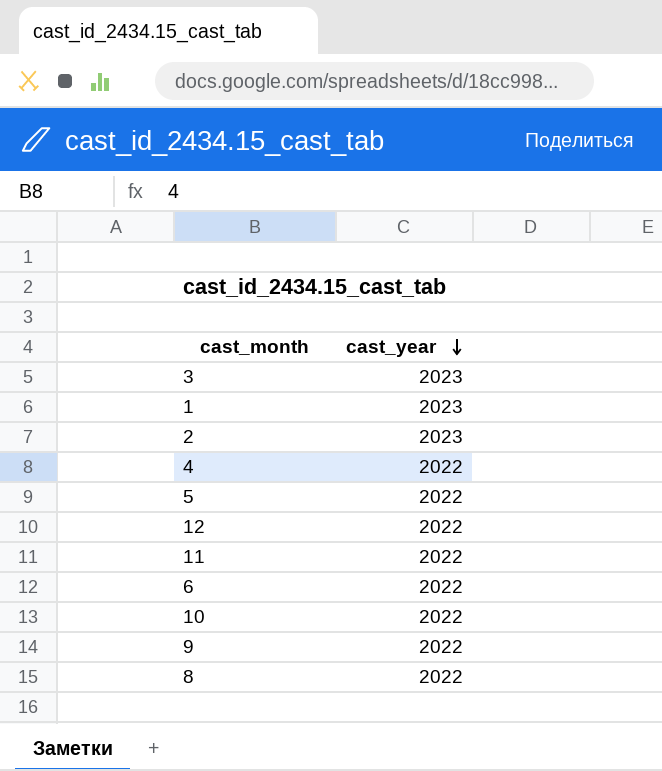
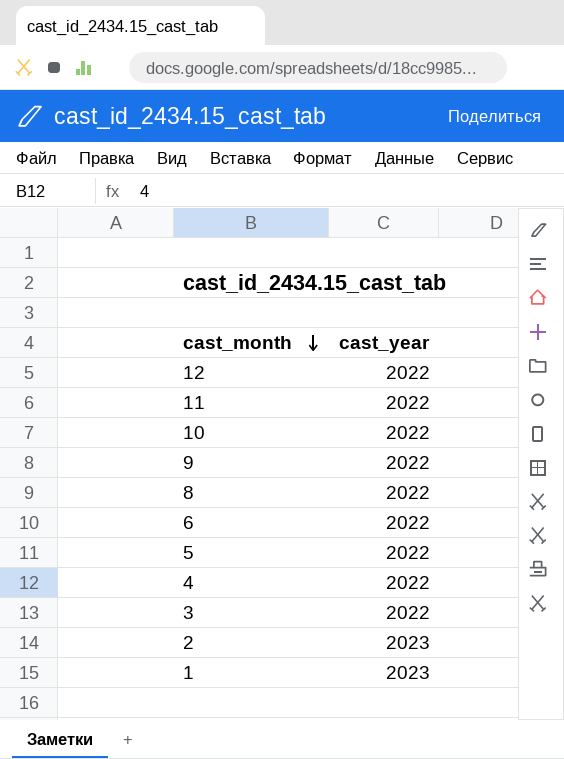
row order: cast_year descending -> cast_month descending
3 | cast_year: 2023 -> 2022

